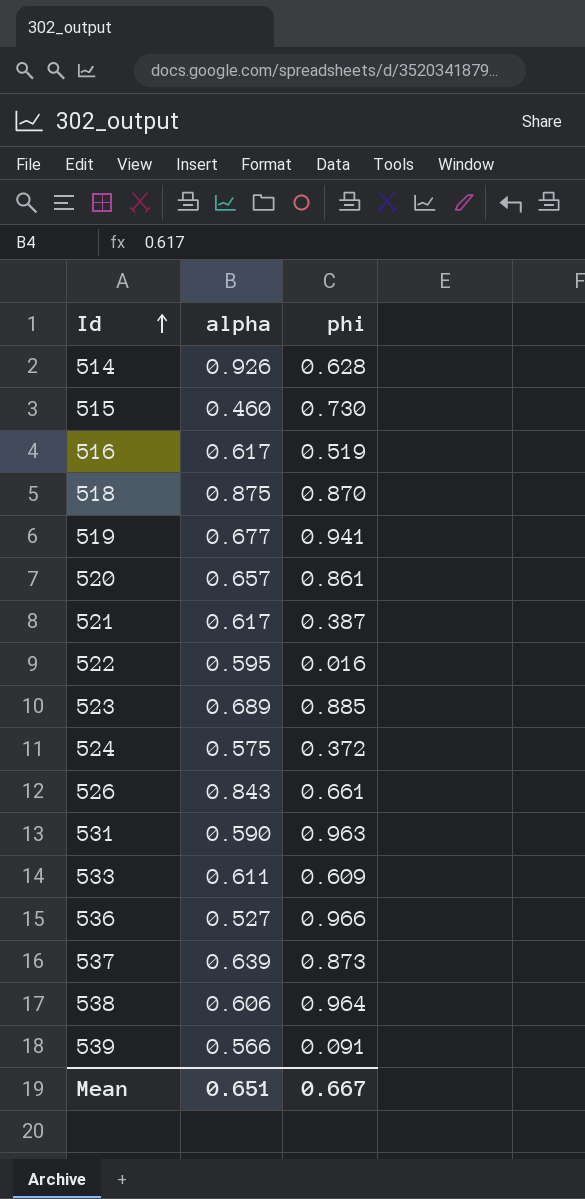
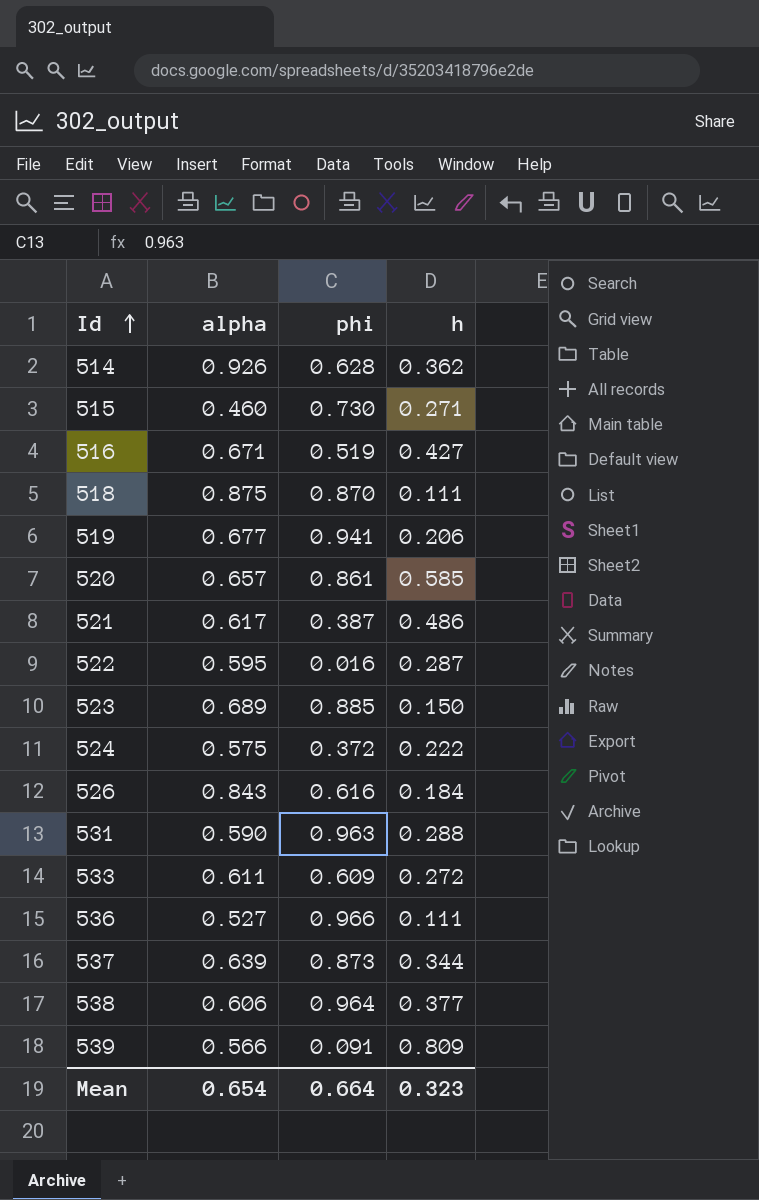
column h | position: none -> 4
516 | alpha: 0.617 -> 0.671
526 | phi: 0.661 -> 0.616
Mean | alpha: 0.651 -> 0.654
Mean | phi: 0.667 -> 0.664

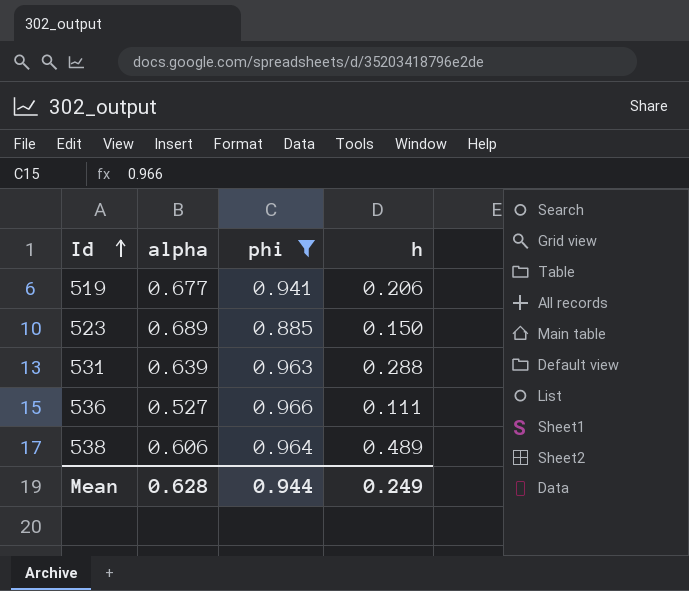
filter: none -> phi >= 0.885
531 | alpha: 0.590 -> 0.639
538 | h: 0.377 -> 0.489
Mean | alpha: 0.654 -> 0.628
Mean | phi: 0.664 -> 0.944
Mean | h: 0.323 -> 0.249

